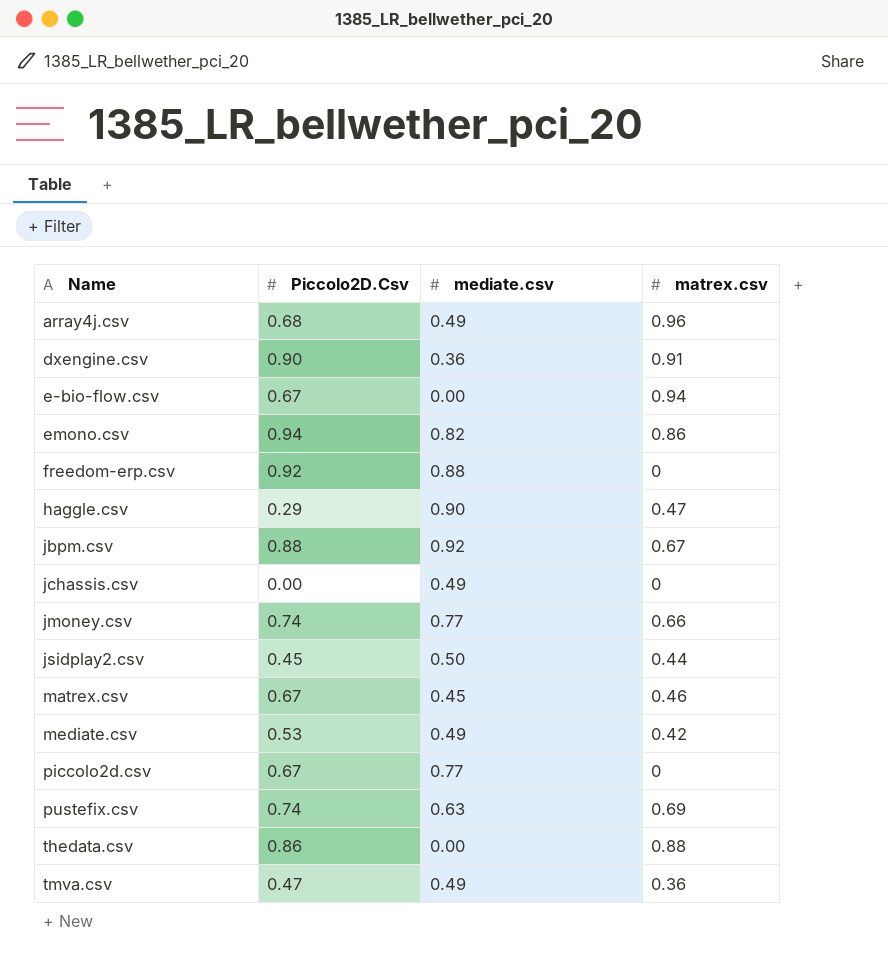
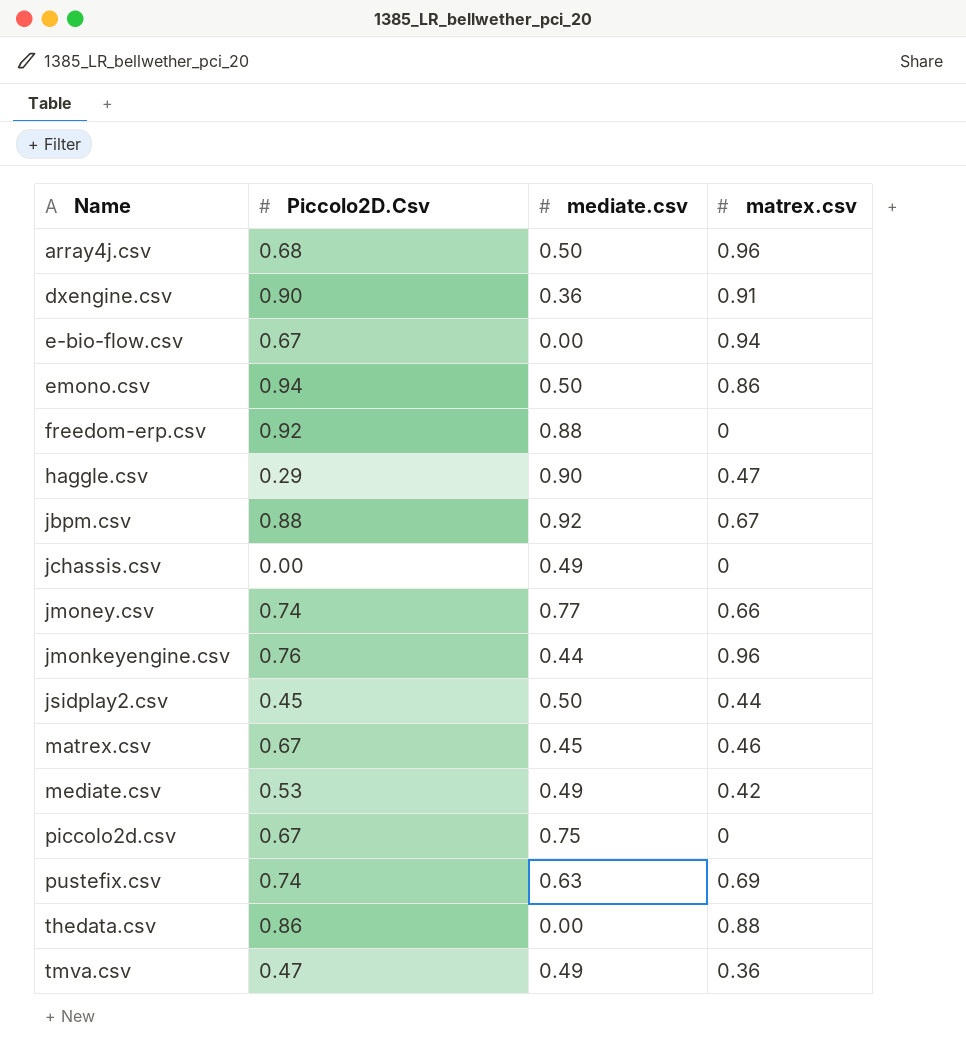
array4j.csv | mediate.csv: 0.49 -> 0.50
emono.csv | mediate.csv: 0.82 -> 0.50
row jmonkeyengine.csv: none -> 0.76 | 0.44 | 0.96
piccolo2d.csv | mediate.csv: 0.77 -> 0.75

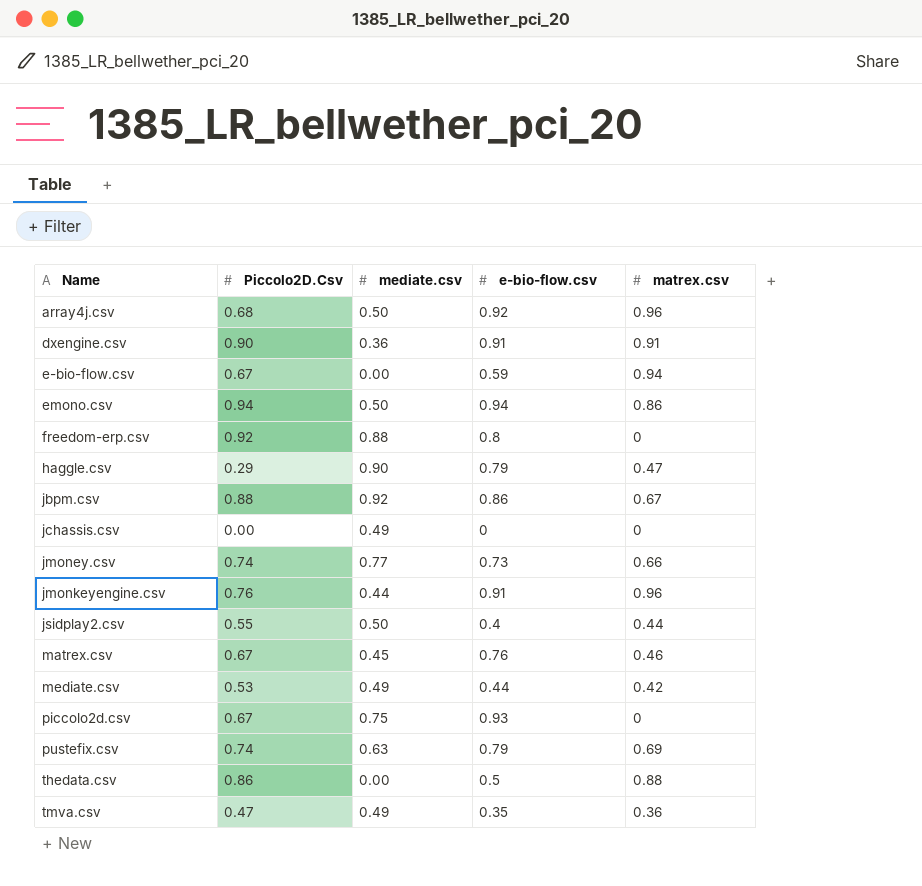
column e-bio-flow.csv | position: none -> 4
jsidplay2.csv | Piccolo2D.Csv: 0.45 -> 0.55

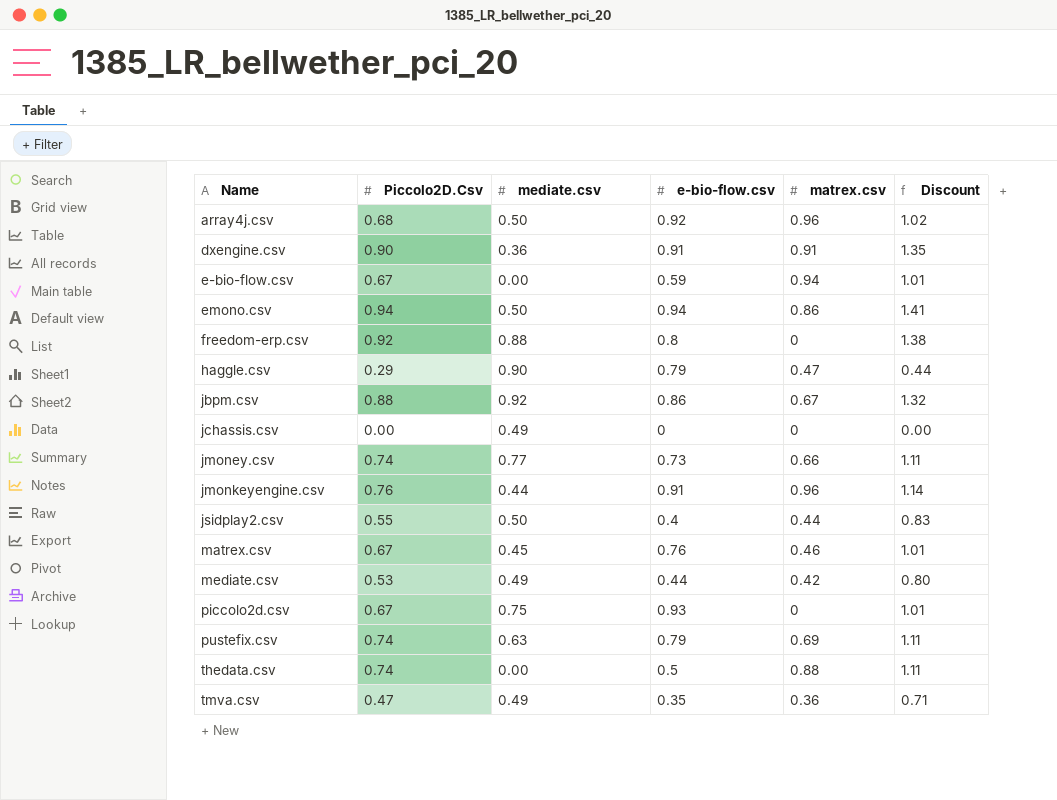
column Discount | formula: none -> [Piccolo2D.Csv] * 1.5
thedata.csv | Piccolo2D.Csv: 0.86 -> 0.74

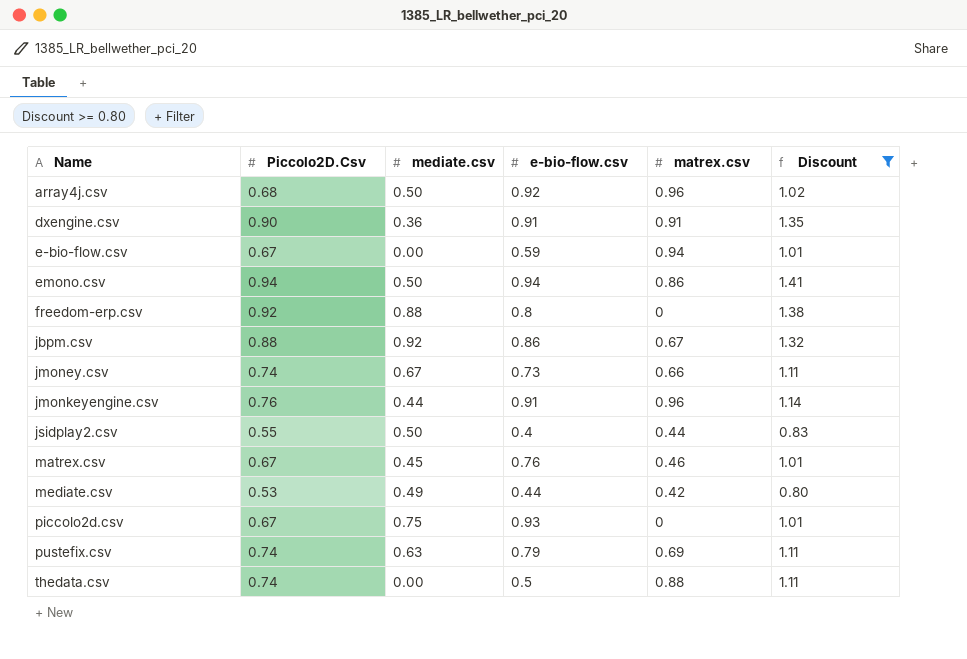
filter: none -> Discount >= 0.80
jmoney.csv | mediate.csv: 0.77 -> 0.67

